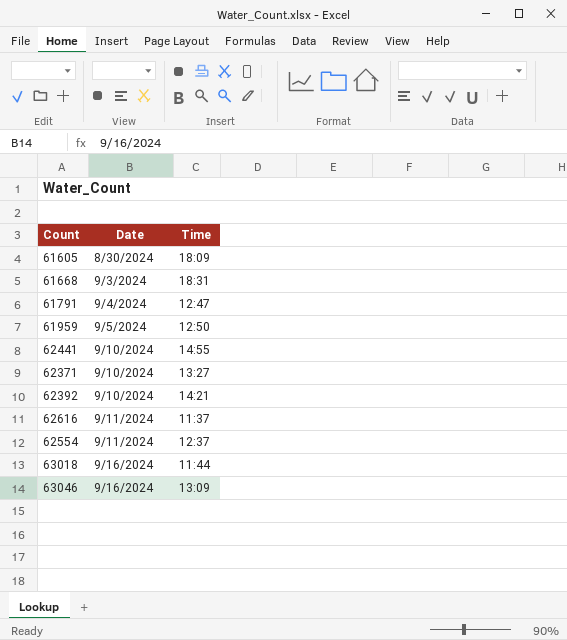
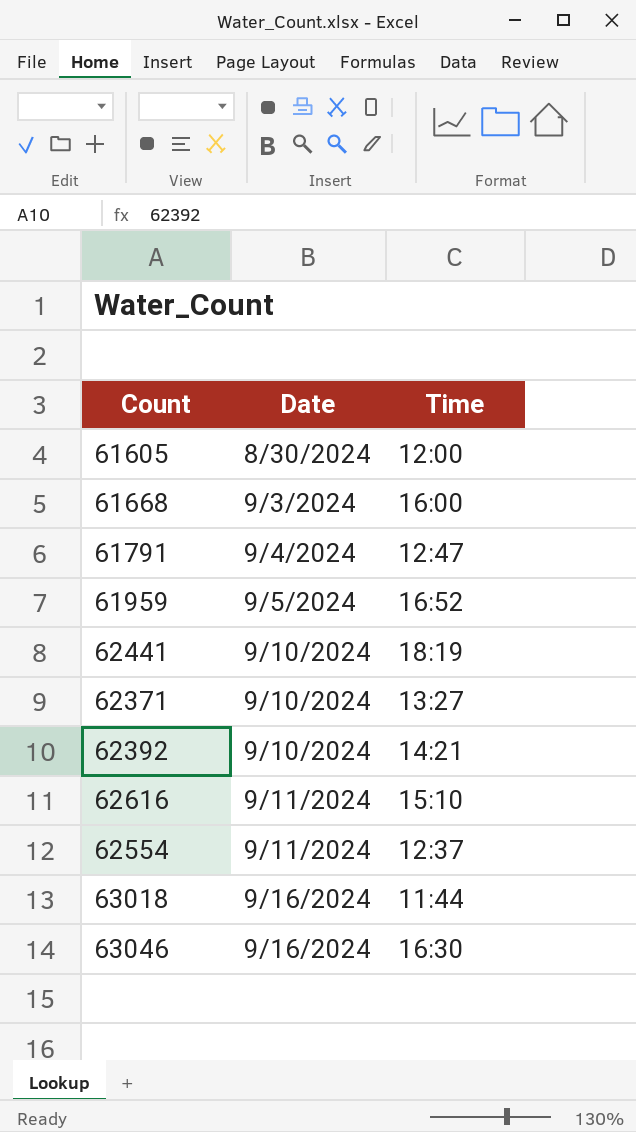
61605 | Time: 18:09 -> 12:00
61668 | Time: 18:31 -> 16:00
61959 | Time: 12:50 -> 16:52
62441 | Time: 14:55 -> 18:19
62616 | Time: 11:37 -> 15:10
63046 | Time: 13:09 -> 16:30

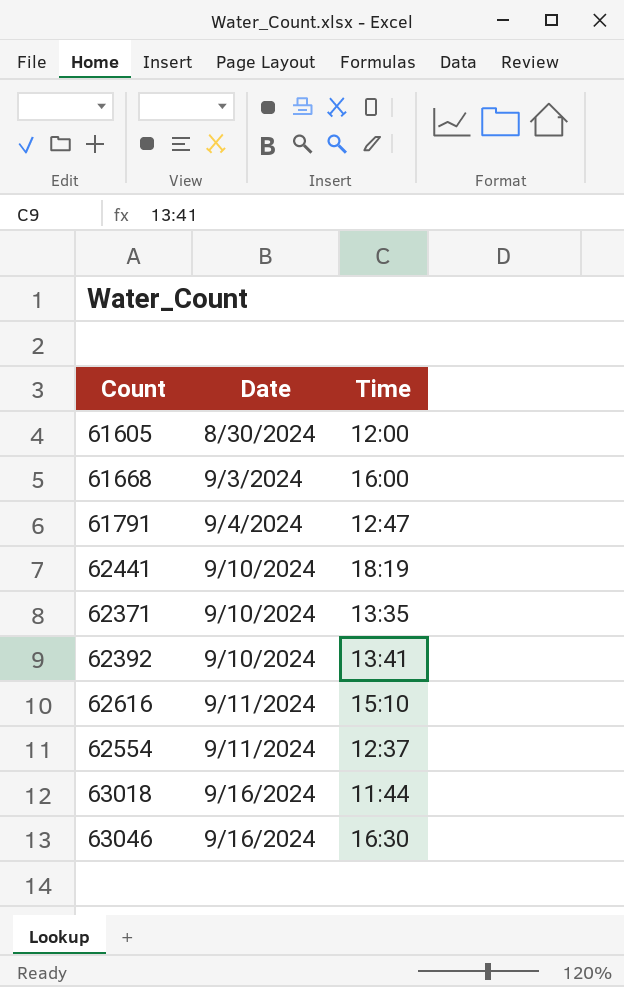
row 61959: 9/5/2024 | 16:52 -> none
62371 | Time: 13:27 -> 13:35
62392 | Time: 14:21 -> 13:41

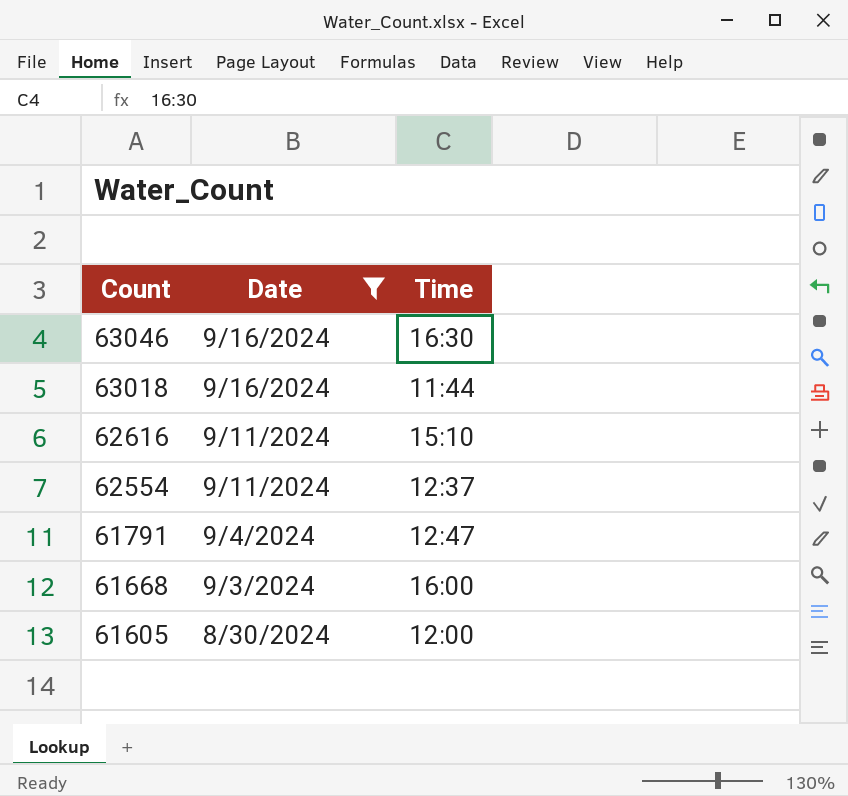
filter: none -> Date != 9/10/2024
row order: Date ascending -> Count descending

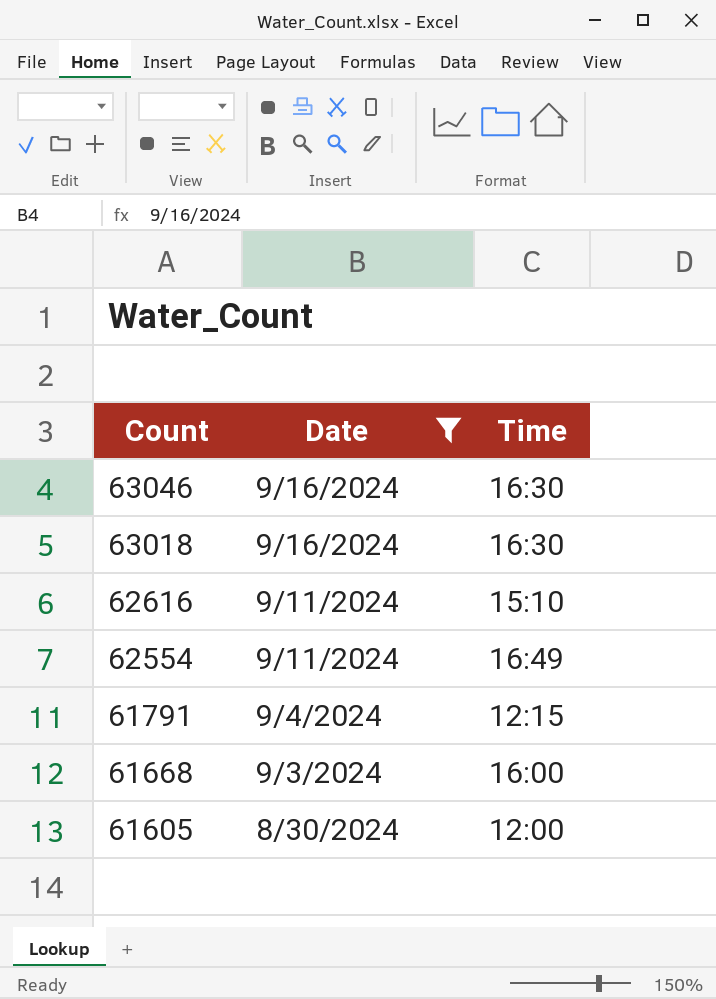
63018 | Time: 11:44 -> 16:30
62554 | Time: 12:37 -> 16:49
61791 | Time: 12:47 -> 12:15

